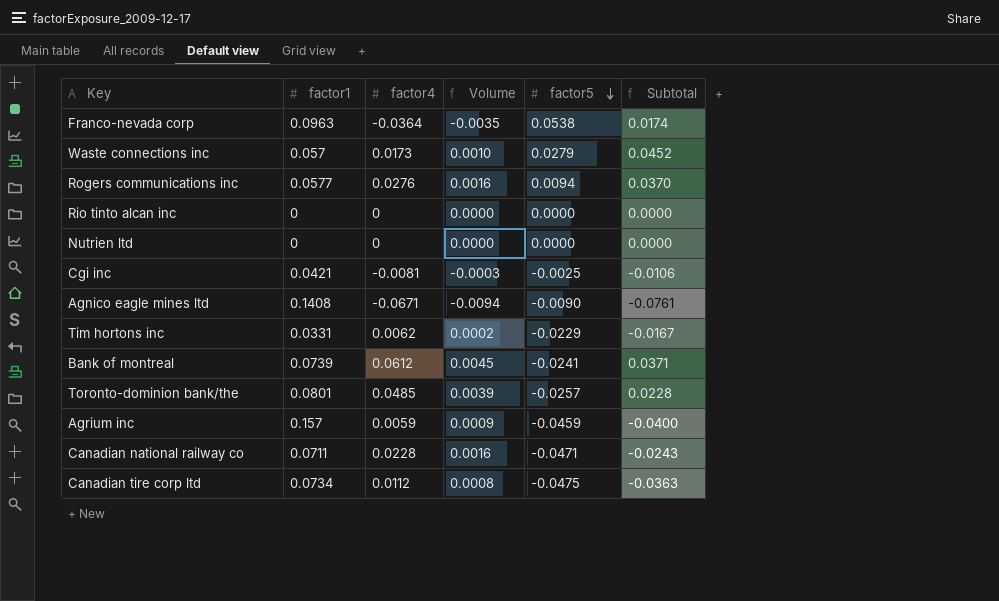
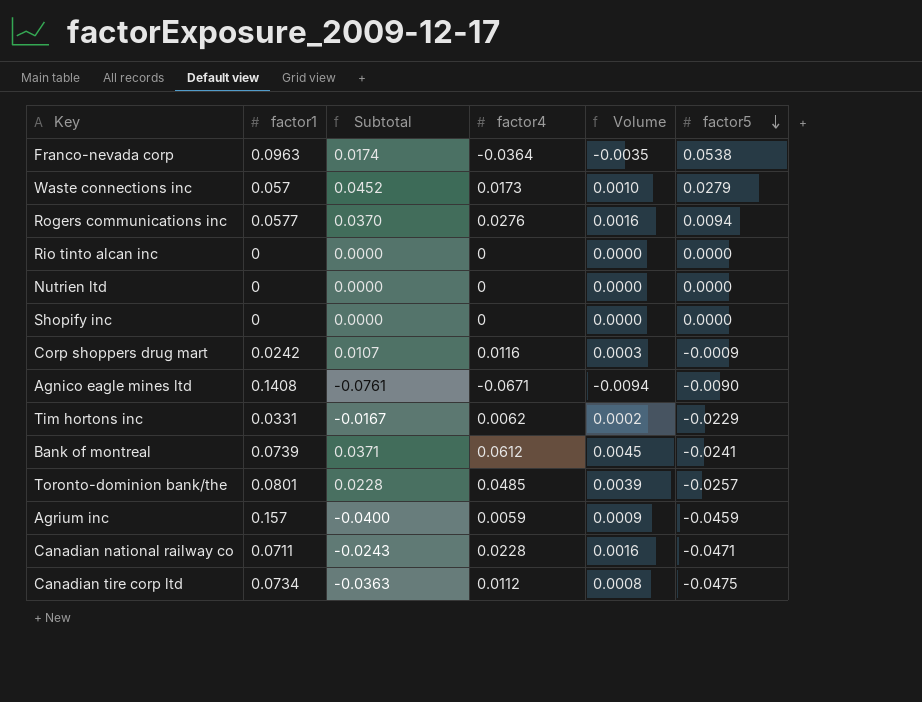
column Subtotal | position: 6 -> 3
row Cgi inc: 0.0421 | -0.0081 | -0.0003 | -0.0025 | -0.0106 -> none
row Shopify inc: none -> 0 | 0.0000 | 0 | 0.0000 | 0.0000
row Corp shoppers drug mart: none -> 0.0242 | 0.0107 | 0.0116 | 0.0003 | -0.0009

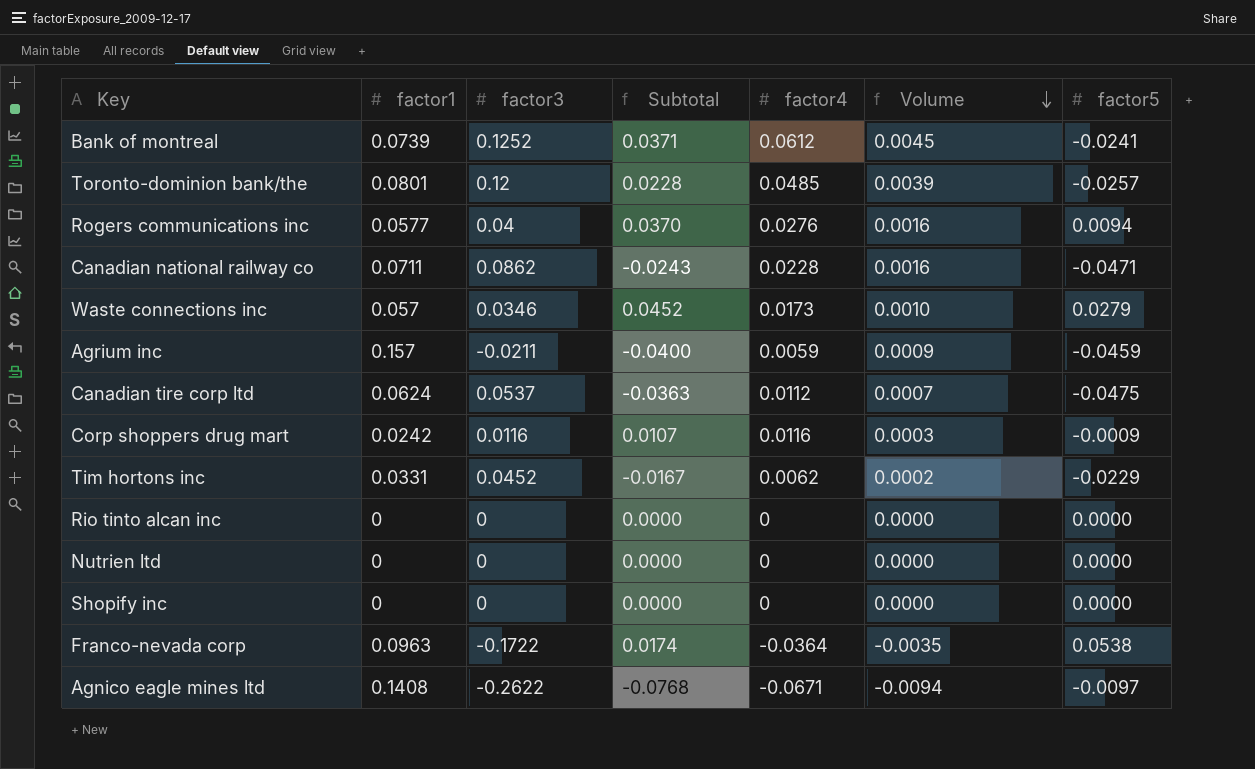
row order: factor5 descending -> Volume descending
column factor3 | position: none -> 3
Canadian tire corp ltd | factor1: 0.0734 -> 0.0624
Canadian tire corp ltd | Volume: 0.0008 -> 0.0007
Agnico eagle mines ltd | Subtotal: -0.0761 -> -0.0768
Agnico eagle mines ltd | factor5: -0.0090 -> -0.0097

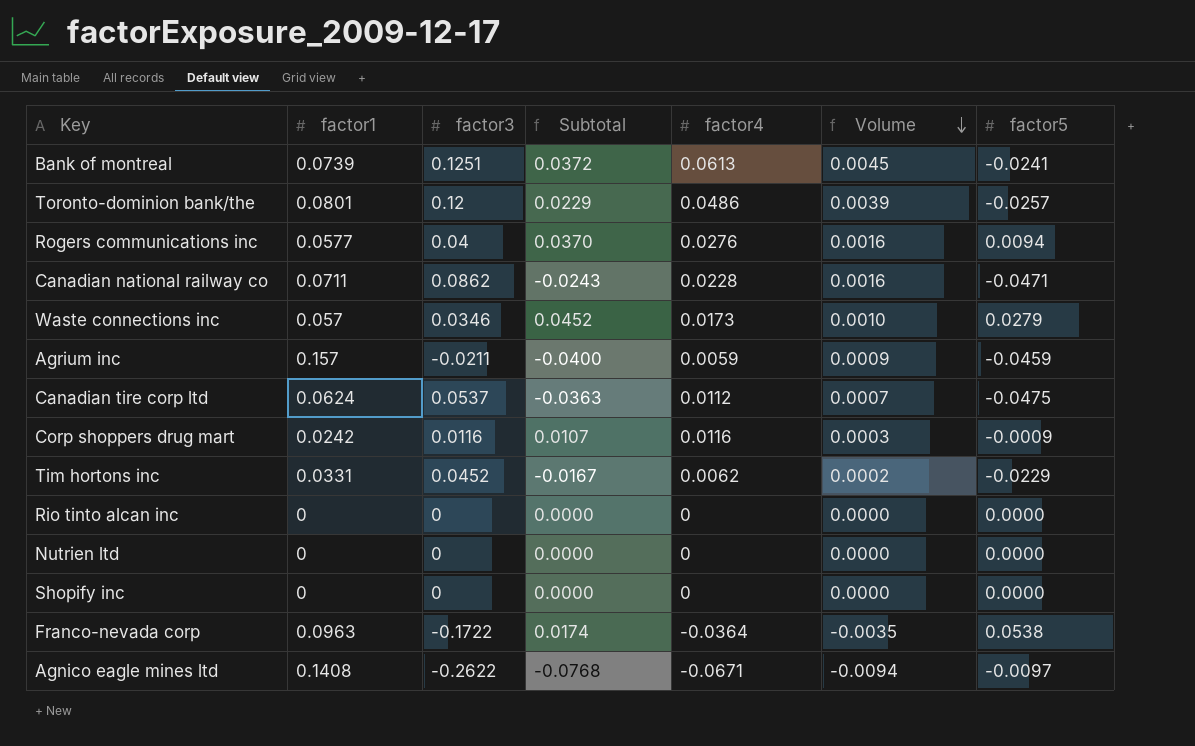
Bank of montreal | factor3: 0.1252 -> 0.1251
Bank of montreal | Subtotal: 0.0371 -> 0.0372
Bank of montreal | factor4: 0.0612 -> 0.0613
Toronto-dominion bank/the | Subtotal: 0.0228 -> 0.0229
Toronto-dominion bank/the | factor4: 0.0485 -> 0.0486

